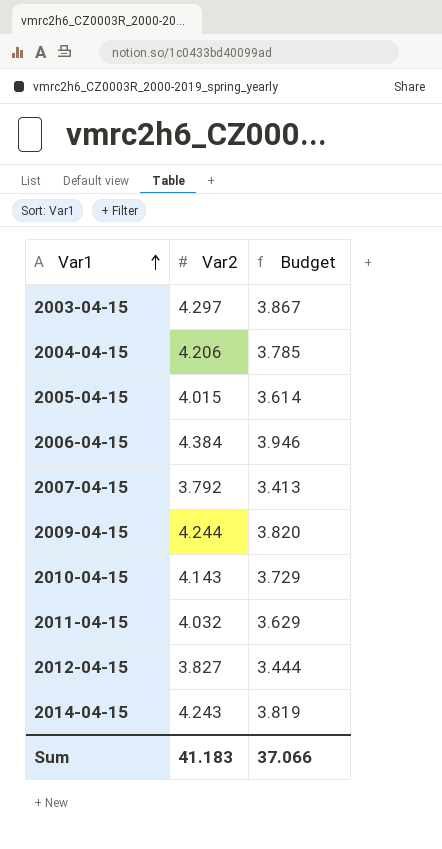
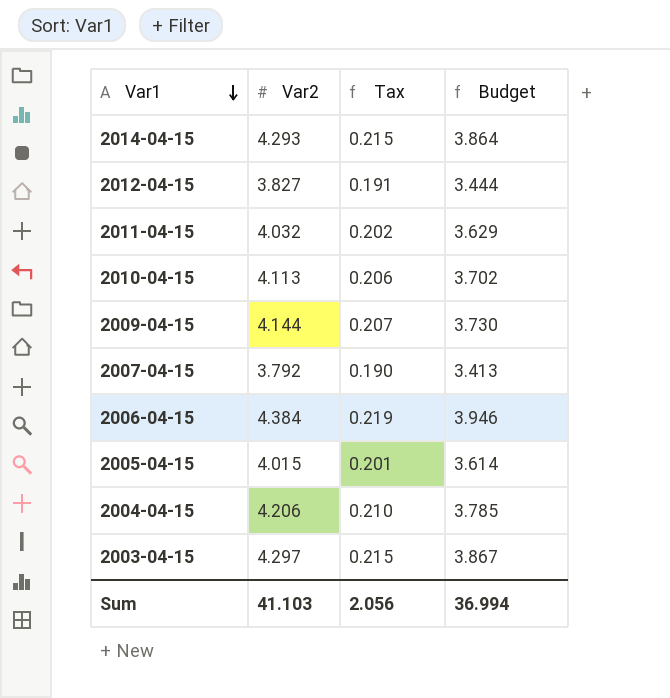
row order: Var1 ascending -> Var1 descending
column Tax | formula: none -> [Var2] * 0.05
2014-04-15 | Var2: 4.243 -> 4.293
2014-04-15 | Budget: 3.819 -> 3.864
2010-04-15 | Var2: 4.143 -> 4.113
2010-04-15 | Budget: 3.729 -> 3.702
2009-04-15 | Var2: 4.244 -> 4.144
2009-04-15 | Budget: 3.820 -> 3.730
Sum | Var2: 41.183 -> 41.103
Sum | Budget: 37.066 -> 36.994

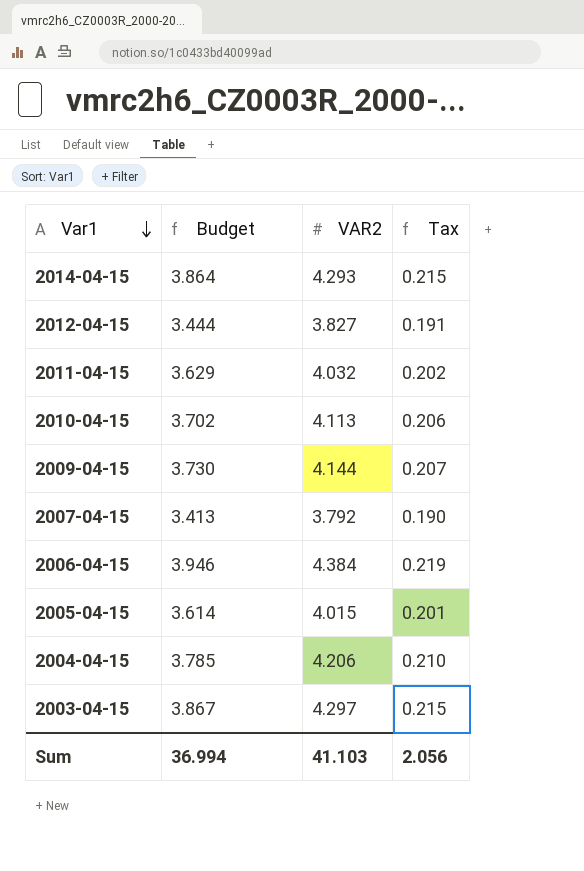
column Budget | position: 4 -> 2
column name: Var2 -> VAR2

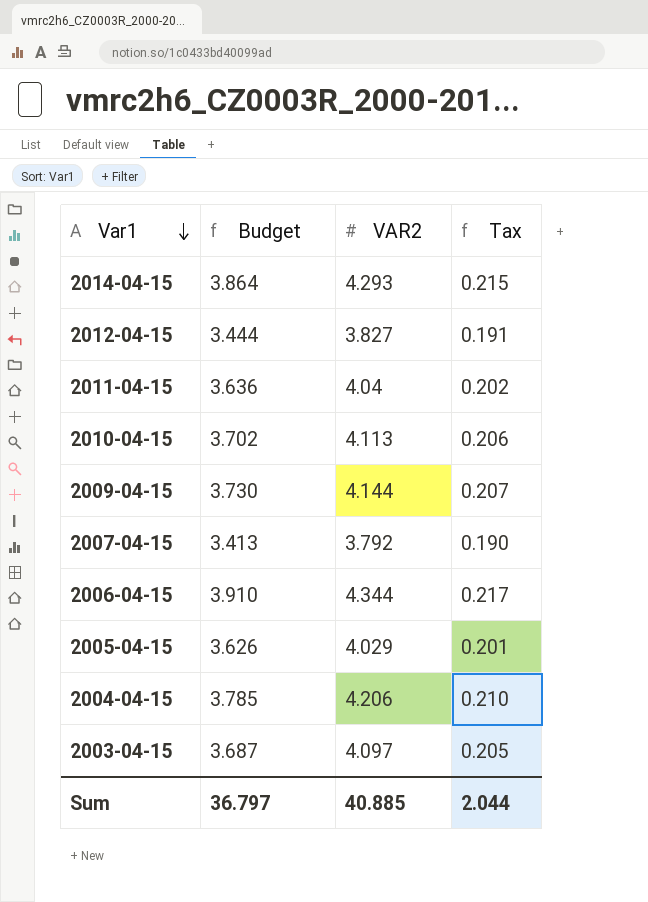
2011-04-15 | Budget: 3.629 -> 3.636
2011-04-15 | VAR2: 4.032 -> 4.04
2006-04-15 | Budget: 3.946 -> 3.910
2006-04-15 | VAR2: 4.384 -> 4.344
2006-04-15 | Tax: 0.219 -> 0.217
2005-04-15 | Budget: 3.614 -> 3.626
2005-04-15 | VAR2: 4.015 -> 4.029
2003-04-15 | Budget: 3.867 -> 3.687
2003-04-15 | VAR2: 4.297 -> 4.097
2003-04-15 | Tax: 0.215 -> 0.205
Sum | Budget: 36.994 -> 36.797
Sum | VAR2: 41.103 -> 40.885
Sum | Tax: 2.056 -> 2.044

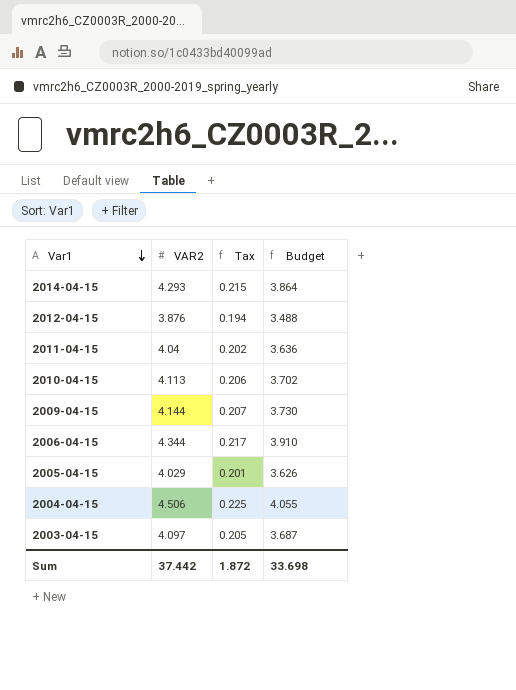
column Budget | position: 2 -> 4
row 2007-04-15: 3.413 | 3.792 | 0.190 -> none
2012-04-15 | VAR2: 3.827 -> 3.876
2012-04-15 | Tax: 0.191 -> 0.194
2012-04-15 | Budget: 3.444 -> 3.488
2004-04-15 | VAR2: 4.206 -> 4.506
2004-04-15 | Tax: 0.210 -> 0.225
2004-04-15 | Budget: 3.785 -> 4.055
Sum | VAR2: 40.885 -> 37.442
Sum | Tax: 2.044 -> 1.872
Sum | Budget: 36.797 -> 33.698

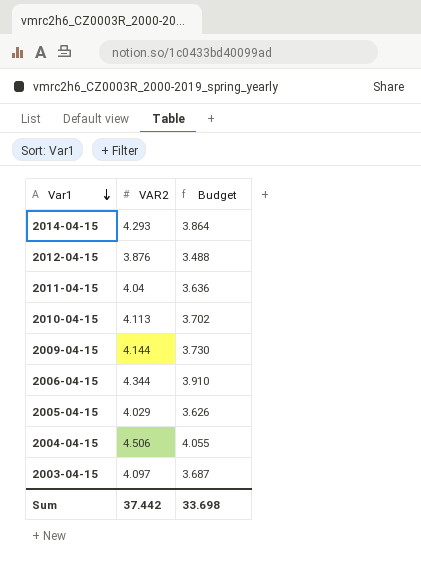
column Tax | formula: [VAR2] * 0.05 -> none

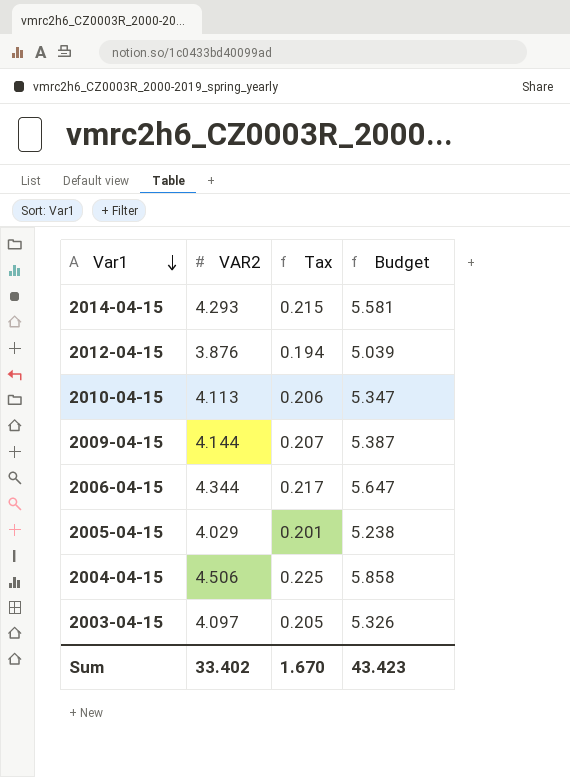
column Tax | formula: none -> [VAR2] * 0.05
column Budget | formula: [VAR2] * 0.9 -> [VAR2] * 1.3
row 2011-04-15: 4.04 | 3.636 -> none
Sum | VAR2: 37.442 -> 33.402
Sum | Budget: 33.698 -> 43.423

